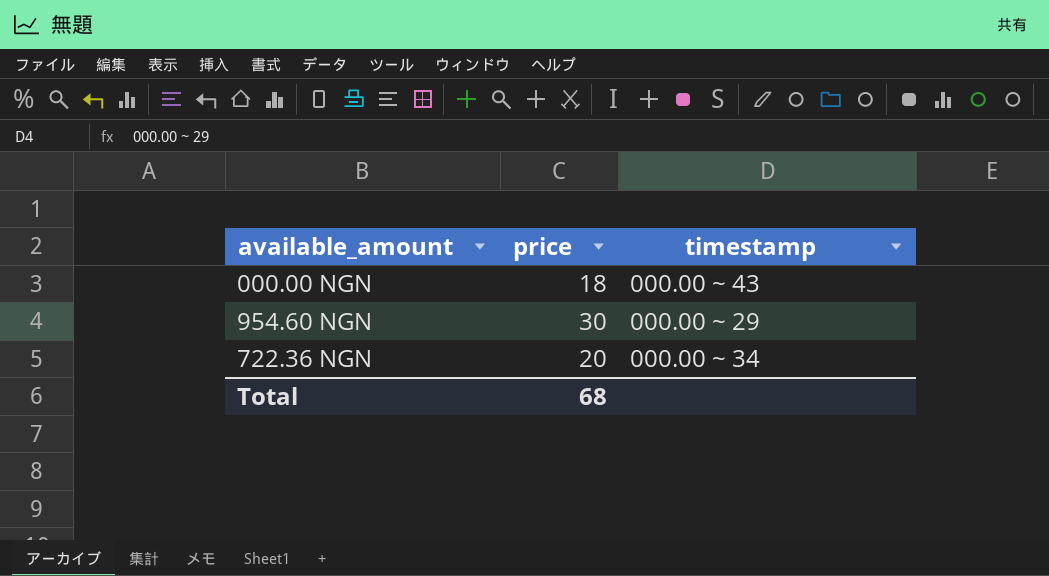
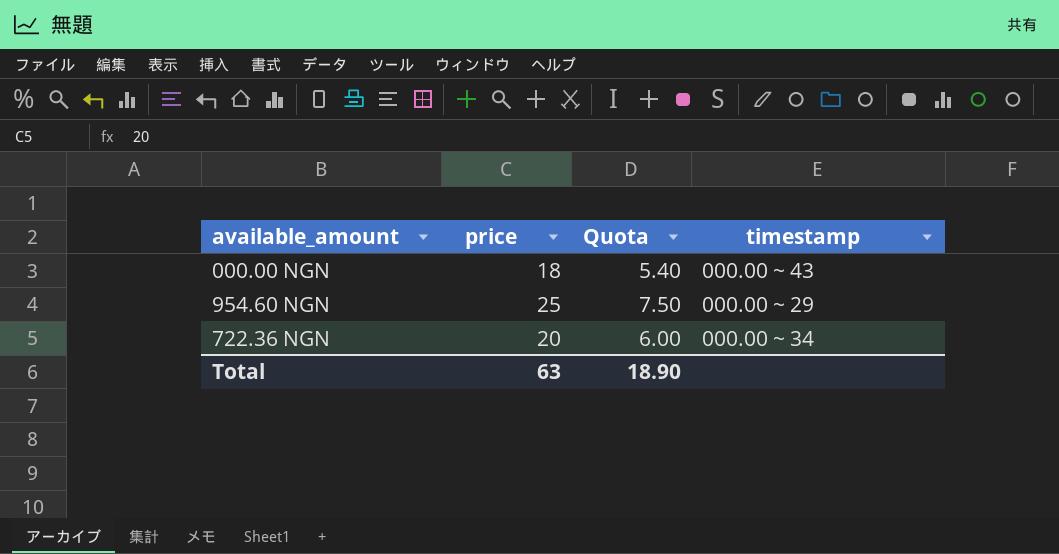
column Quota | formula: none -> [price] * 0.3
954.60 NGN | price: 30 -> 25
Total | price: 68 -> 63

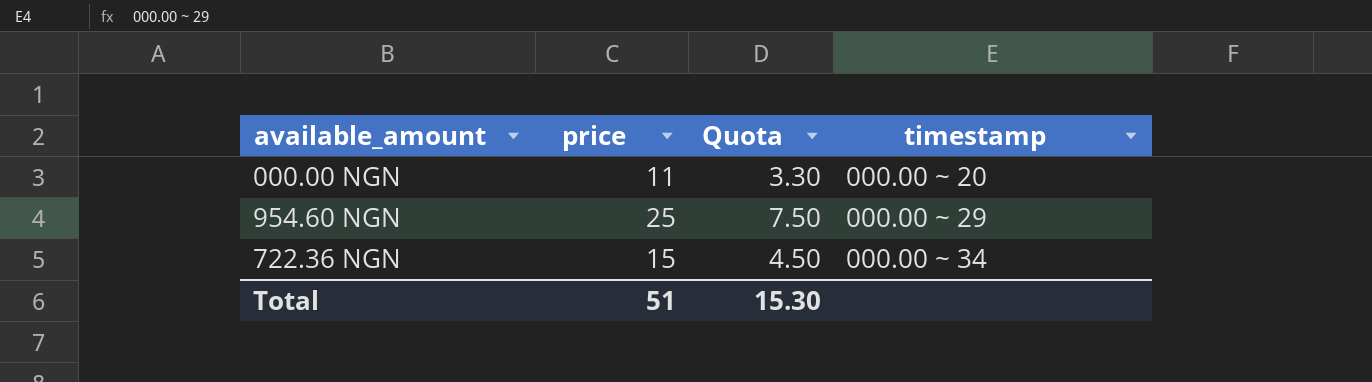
000.00 NGN | price: 18 -> 11
000.00 NGN | Quota: 5.40 -> 3.30
000.00 NGN | timestamp: 000.00 ~ 43 -> 000.00 ~ 20
722.36 NGN | price: 20 -> 15
722.36 NGN | Quota: 6.00 -> 4.50
Total | price: 63 -> 51
Total | Quota: 18.90 -> 15.30

